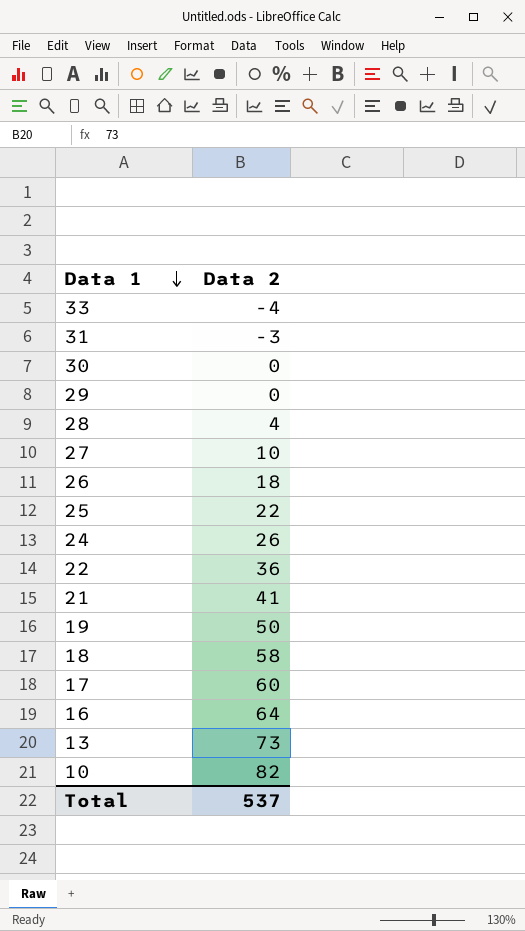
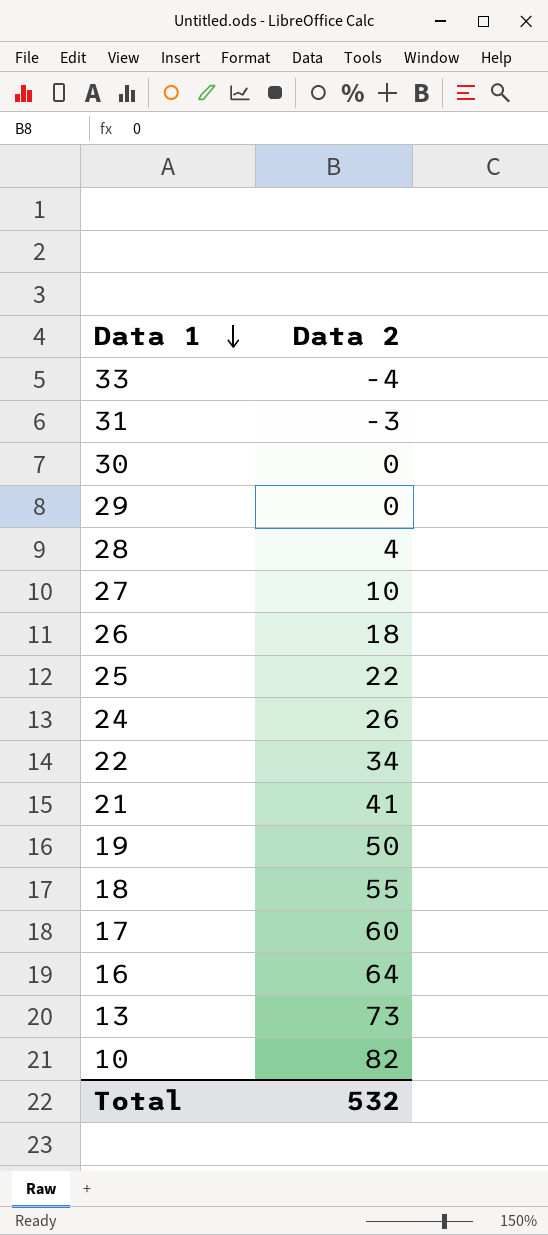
22 | Data 2: 36 -> 34
18 | Data 2: 58 -> 55
Total | Data 2: 537 -> 532

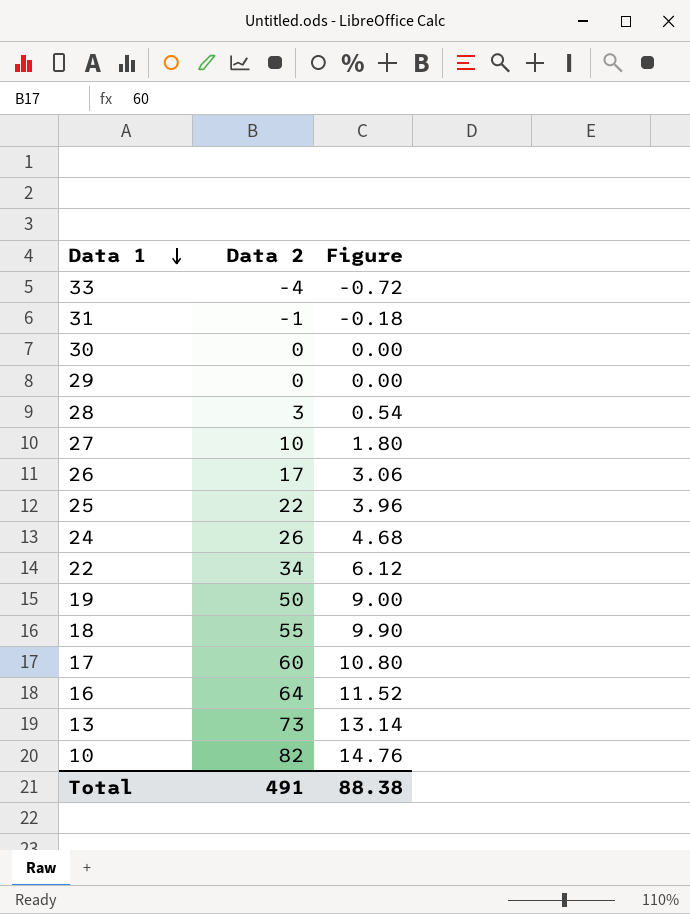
column Figure | formula: none -> [Data 2] * 0.18
row 21: 41 -> none
31 | Data 2: -3 -> -1
28 | Data 2: 4 -> 3
26 | Data 2: 18 -> 17
Total | Data 2: 532 -> 491

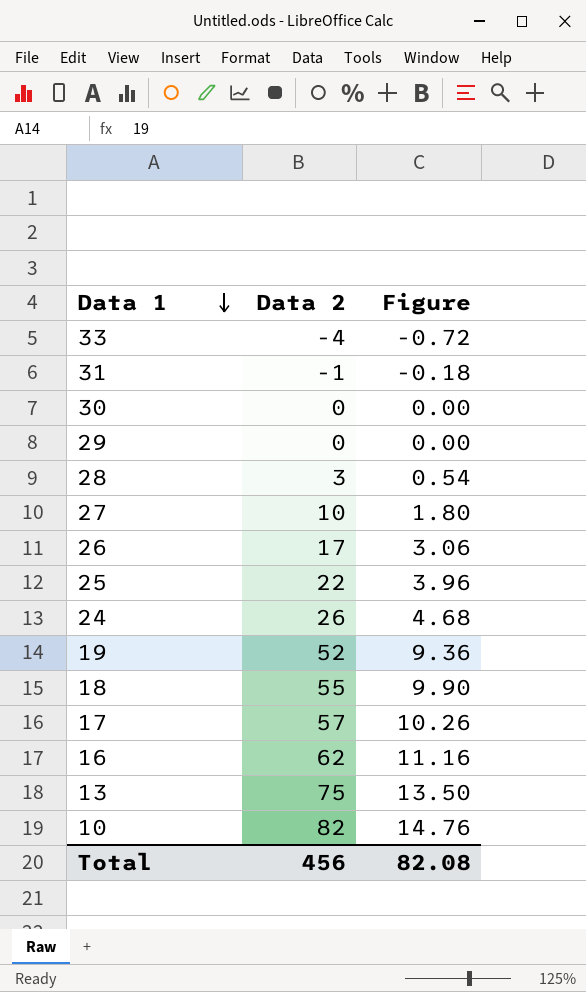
row 22: 34 | 6.12 -> none
19 | Data 2: 50 -> 52
19 | Figure: 9.00 -> 9.36
17 | Data 2: 60 -> 57
17 | Figure: 10.80 -> 10.26
16 | Data 2: 64 -> 62
16 | Figure: 11.52 -> 11.16
13 | Data 2: 73 -> 75
13 | Figure: 13.14 -> 13.50
Total | Data 2: 491 -> 456
Total | Figure: 88.38 -> 82.08

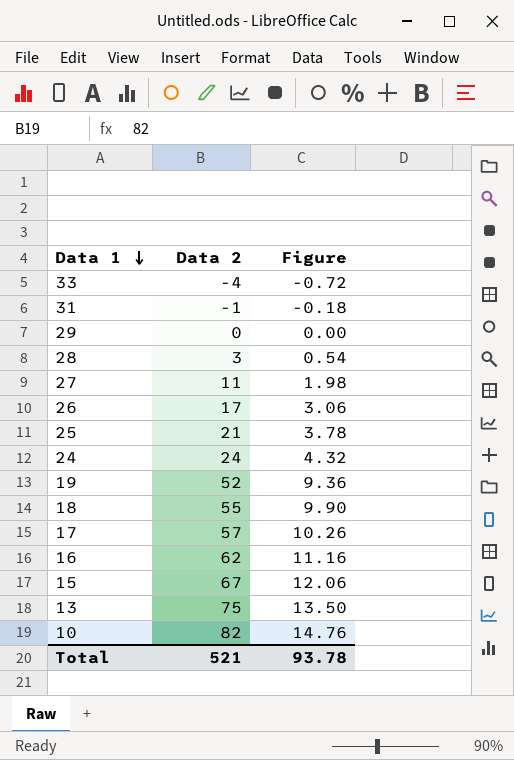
row 30: 0 | 0.00 -> none
27 | Data 2: 10 -> 11
27 | Figure: 1.80 -> 1.98
25 | Data 2: 22 -> 21
25 | Figure: 3.96 -> 3.78
24 | Data 2: 26 -> 24
24 | Figure: 4.68 -> 4.32
row 15: none -> 67 | 12.06
Total | Data 2: 456 -> 521
Total | Figure: 82.08 -> 93.78

